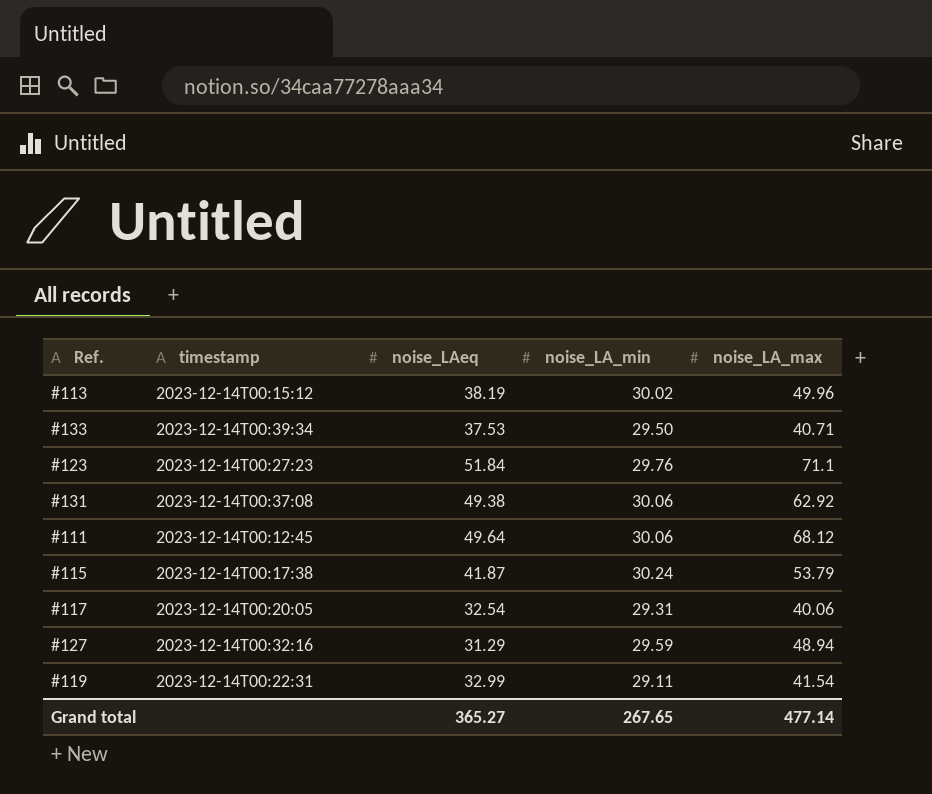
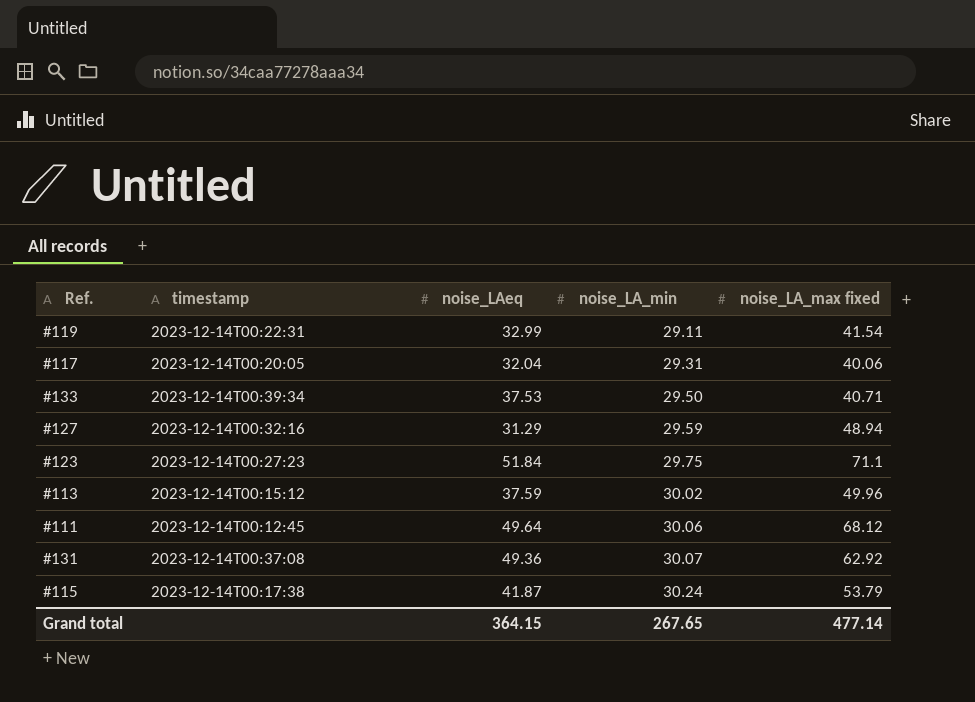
row order: none -> noise_LA_min ascending
column name: noise_LA_max -> noise_LA_max fixed
#117 | noise_LAeq: 32.54 -> 32.04
#123 | noise_LA_min: 29.76 -> 29.75
#113 | noise_LAeq: 38.19 -> 37.59
#131 | noise_LAeq: 49.38 -> 49.36
#131 | noise_LA_min: 30.06 -> 30.07
Grand total | noise_LAeq: 365.27 -> 364.15

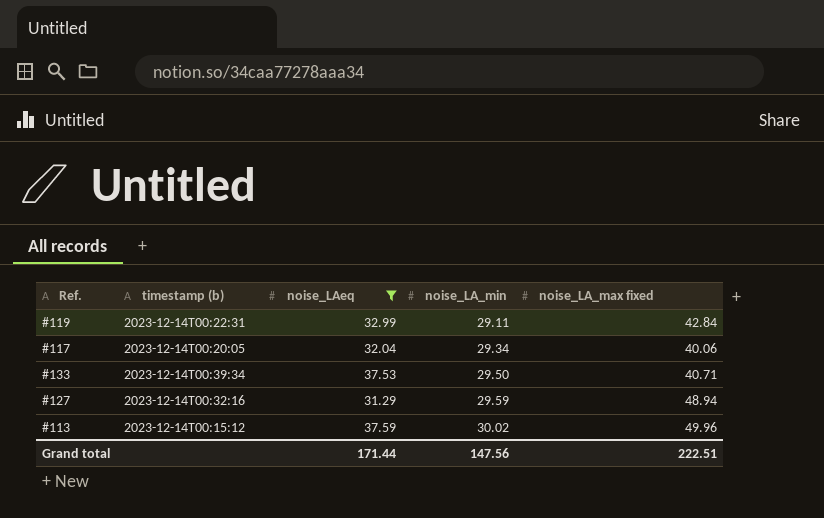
filter: none -> noise_LAeq <= 37.59
column name: timestamp -> timestamp (b)
#119 | noise_LA_max fixed: 41.54 -> 42.84
#117 | noise_LA_min: 29.31 -> 29.34
Grand total | noise_LAeq: 364.15 -> 171.44
Grand total | noise_LA_min: 267.65 -> 147.56
Grand total | noise_LA_max fixed: 477.14 -> 222.51

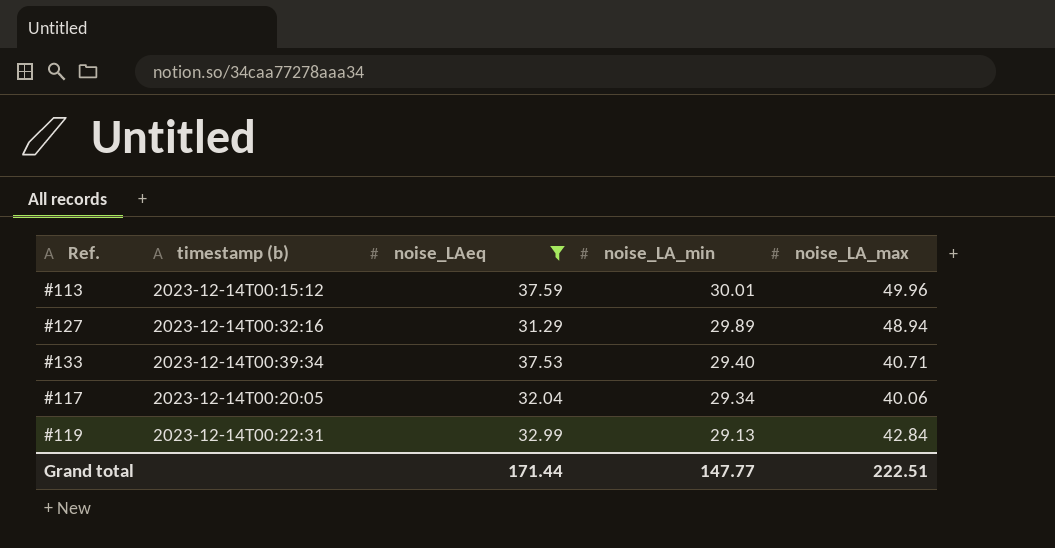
row order: noise_LA_min ascending -> noise_LA_min descending
column name: noise_LA_max fixed -> noise_LA_max
#113 | noise_LA_min: 30.02 -> 30.01
#127 | noise_LA_min: 29.59 -> 29.89
#133 | noise_LA_min: 29.50 -> 29.40
#119 | noise_LA_min: 29.11 -> 29.13
Grand total | noise_LA_min: 147.56 -> 147.77

